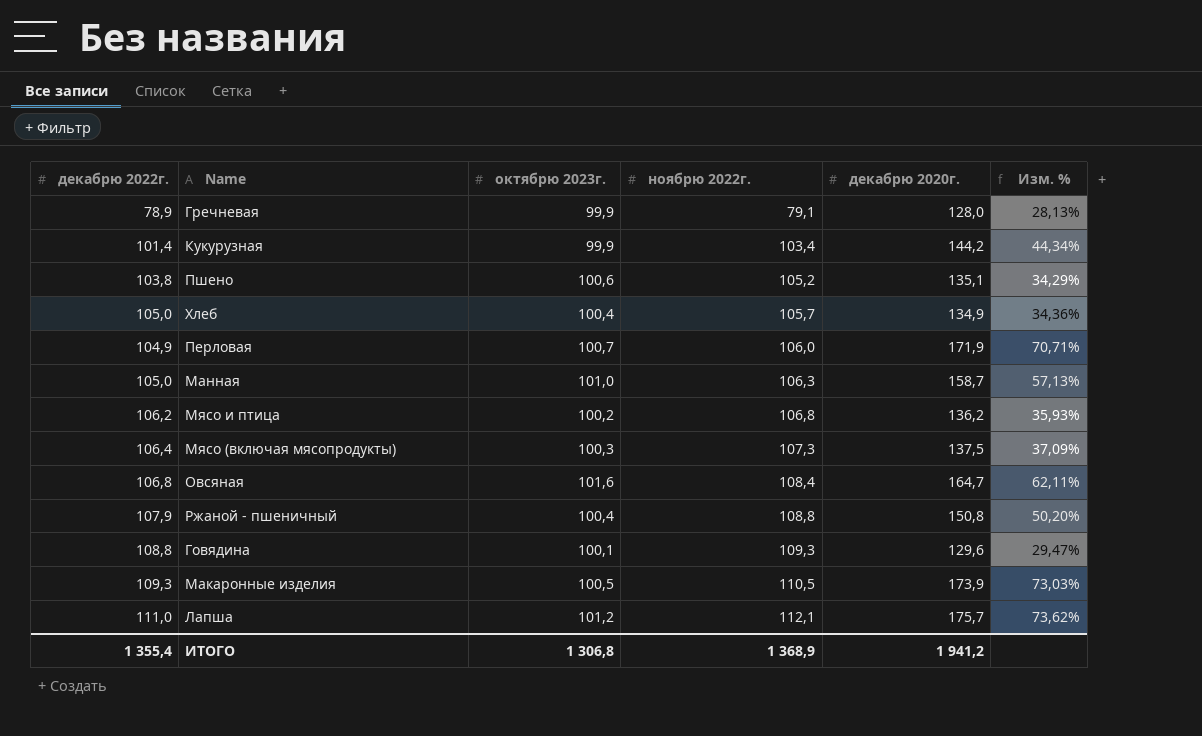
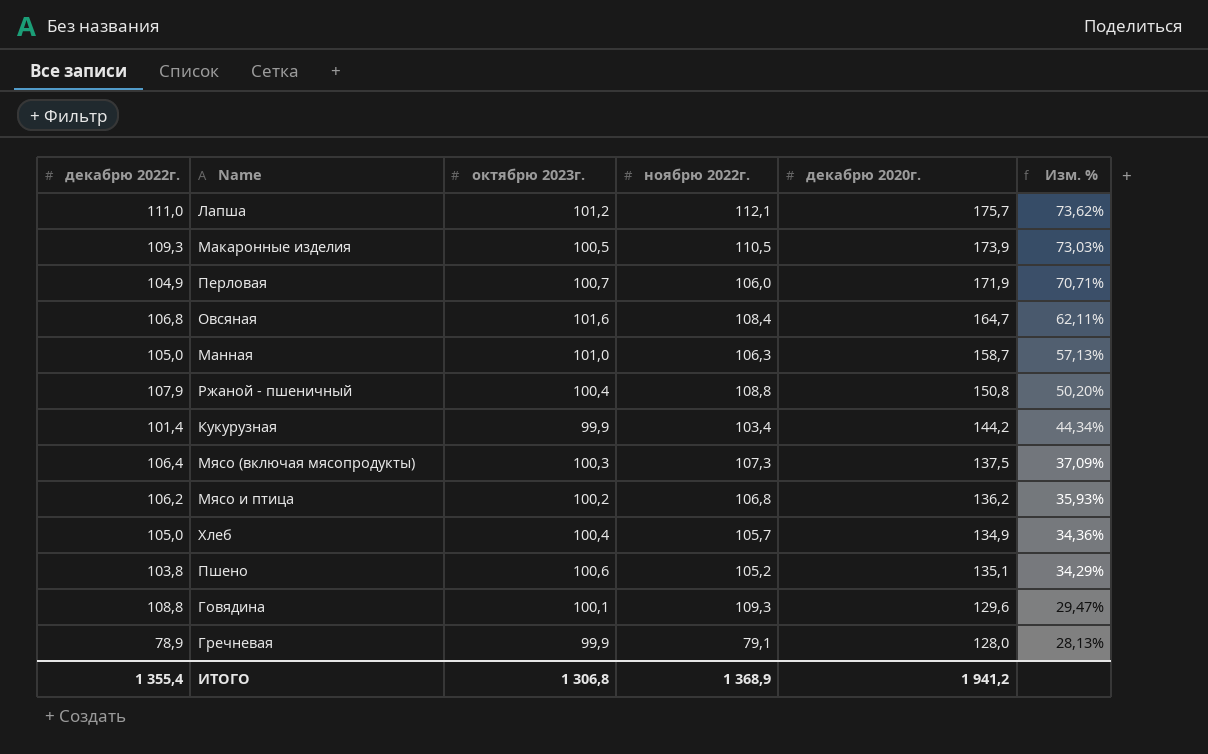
row order: ноябрю 2022г. ascending -> Изм. % descending

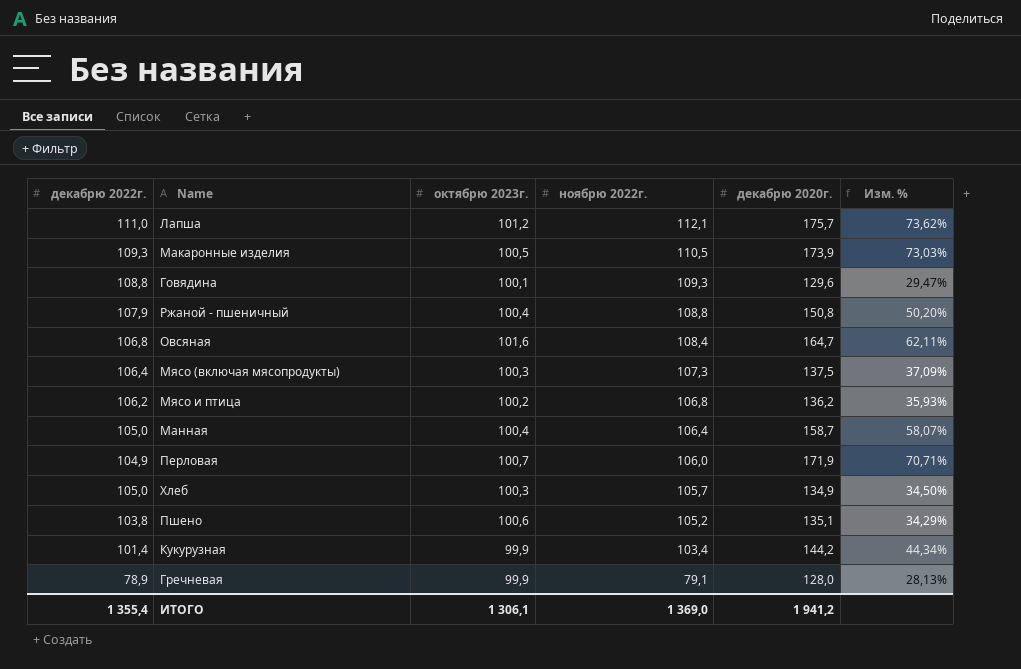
row order: Изм. % descending -> ноябрю 2022г. descending
Манная | октябрю 2023г.: 101,0 -> 100,4
Манная | ноябрю 2022г.: 106,3 -> 106,4
Манная | Изм. %: 57,13% -> 58,07%
Хлеб | октябрю 2023г.: 100,4 -> 100,3
Хлеб | Изм. %: 34,36% -> 34,50%
ИТОГО | октябрю 2023г.: 1 306,8 -> 1 306,1
ИТОГО | ноябрю 2022г.: 1 368,9 -> 1 369,0

